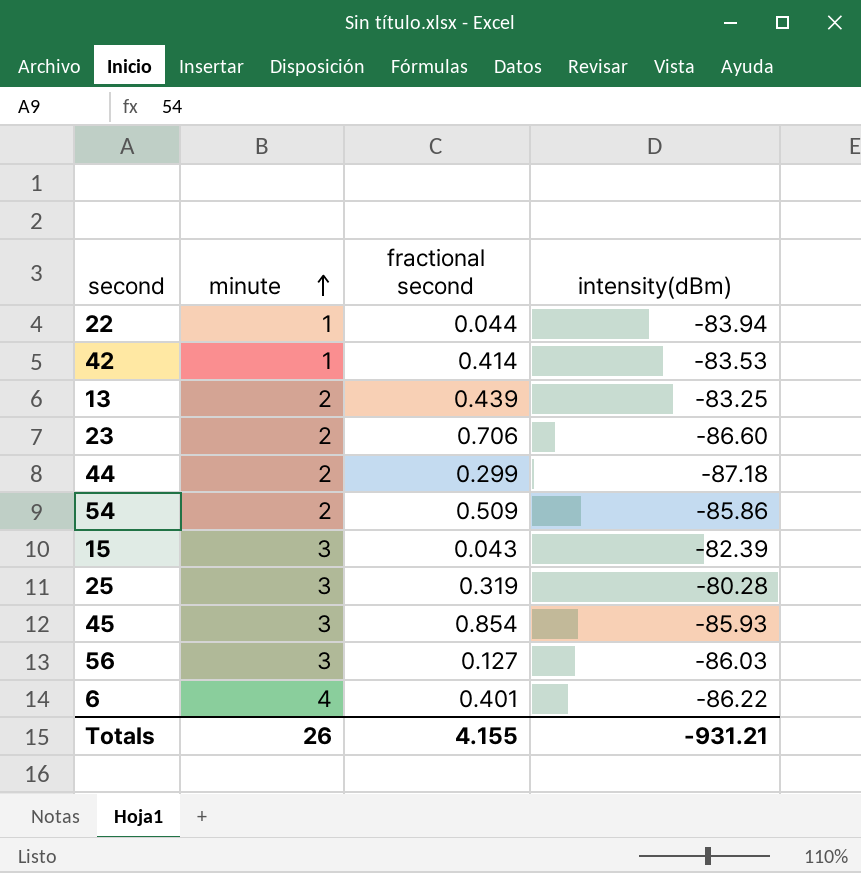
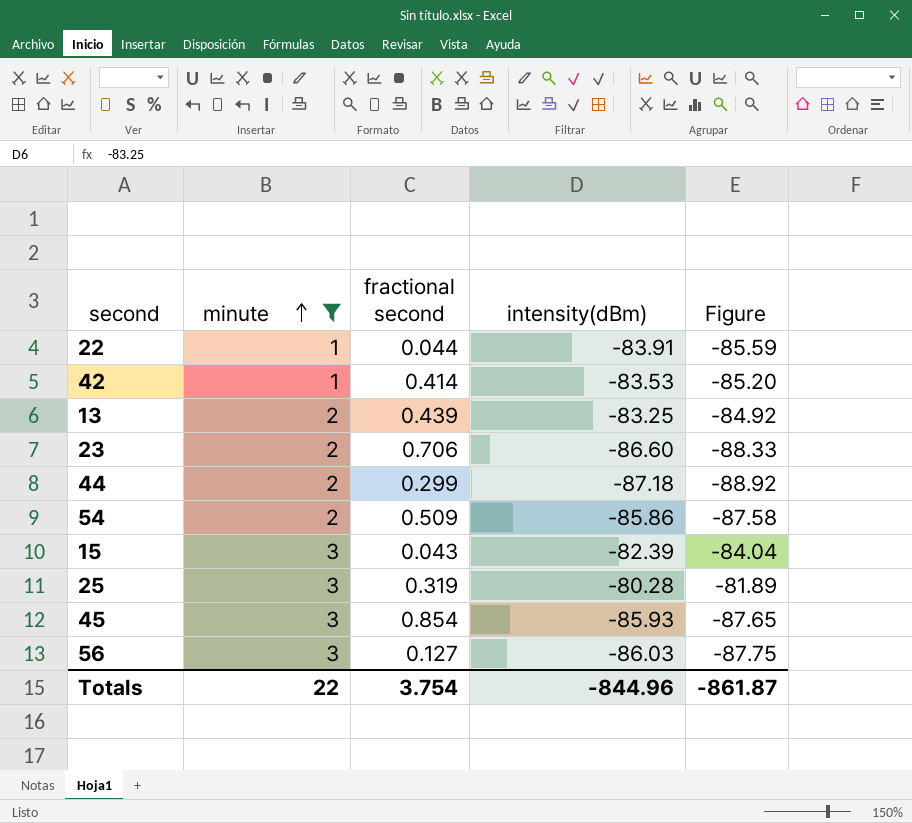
filter: none -> minute != 4
column Figure | formula: none -> [intensity(dBm)] * 1.02
22 | intensity(dBm): -83.94 -> -83.91
Totals | minute: 26 -> 22
Totals | fractional second: 4.155 -> 3.754
Totals | intensity(dBm): -931.21 -> -844.96

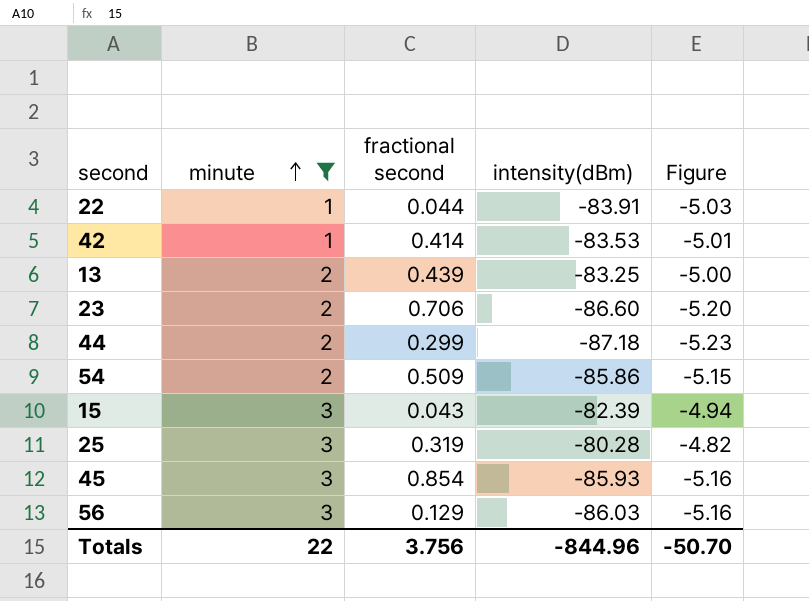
column Figure | formula: [intensity(dBm)] * 1.02 -> [intensity(dBm)] * 0.06
56 | fractional second: 0.127 -> 0.129
Totals | fractional second: 3.754 -> 3.756
Totals | Figure: -861.87 -> -50.70

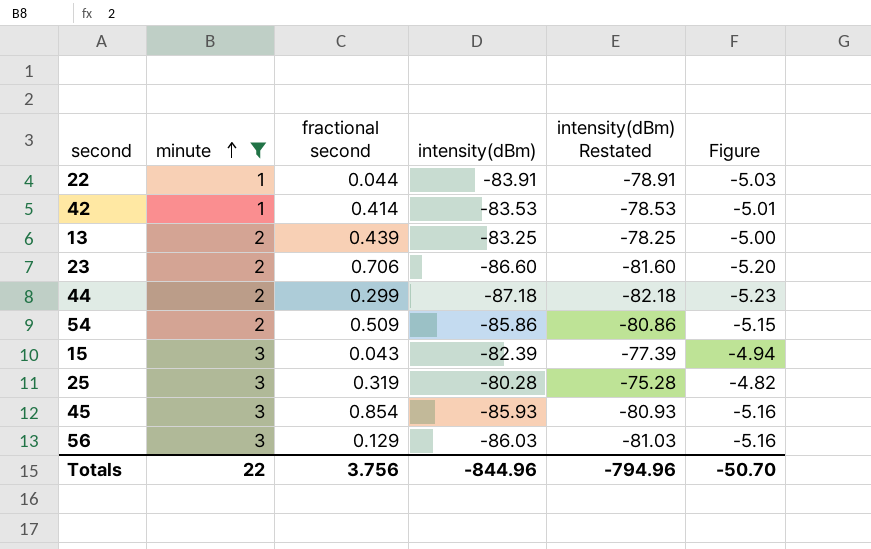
column intensity(dBm) Restated | formula: none -> [intensity(dBm)] + 5

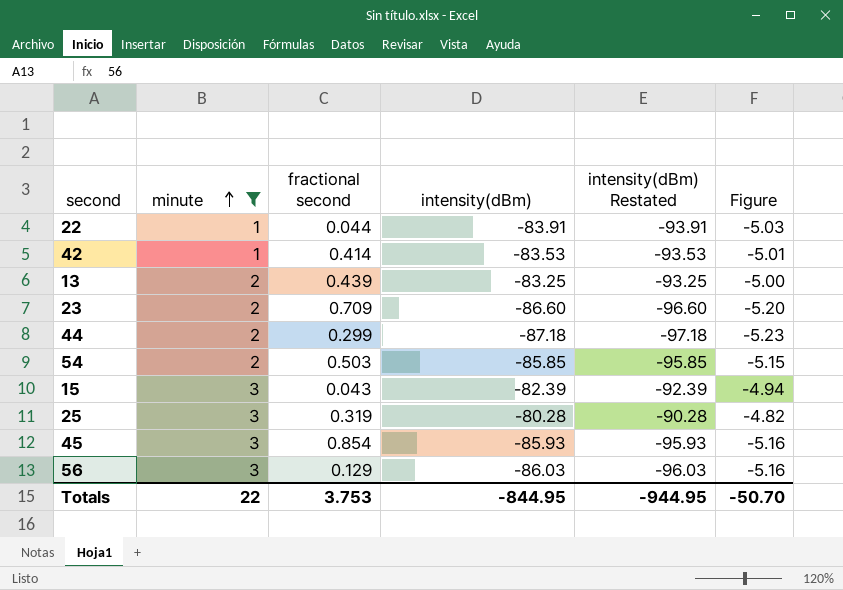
column intensity(dBm) Restated | formula: [intensity(dBm)] + 5 -> [intensity(dBm)] - 10
23 | fractional second: 0.706 -> 0.709
54 | fractional second: 0.509 -> 0.503
54 | intensity(dBm): -85.86 -> -85.85
Totals | fractional second: 3.756 -> 3.753
Totals | intensity(dBm): -844.96 -> -844.95
Totals | intensity(dBm) Restated: -794.96 -> -944.95

